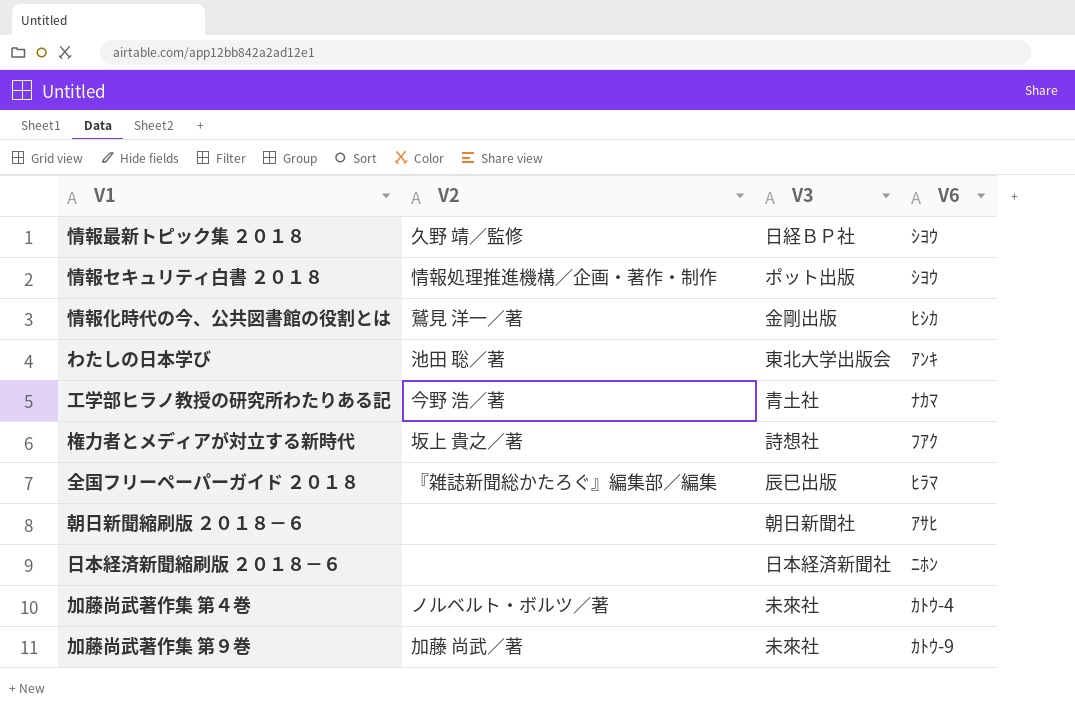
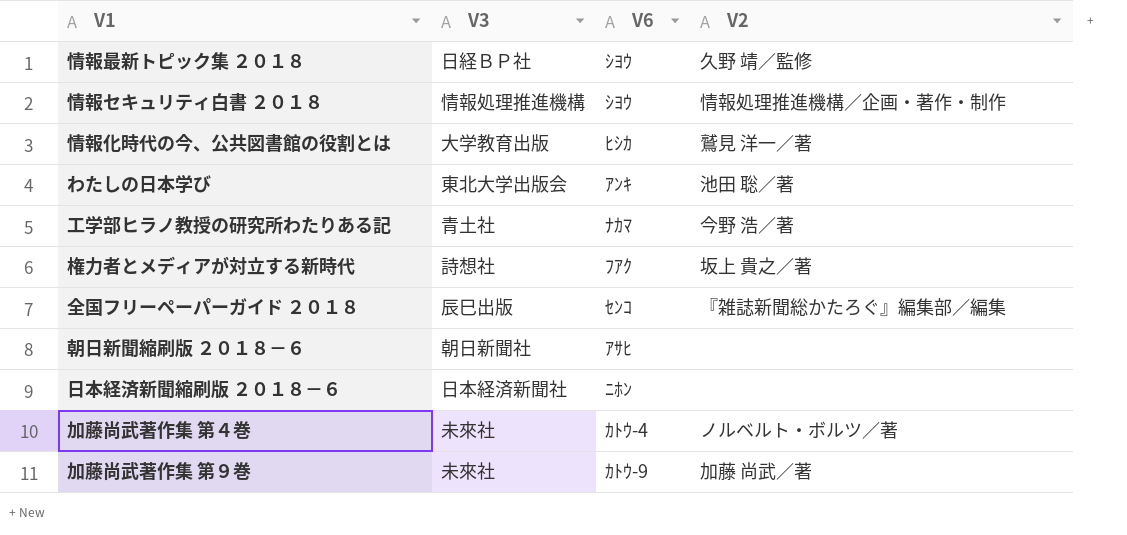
column V2 | position: 2 -> 4
情報セキュリティ白書 ２０１８ | V3: ポット出版 -> 情報処理推進機構
情報化時代の今、公共図書館の役割とは | V3: 金剛出版 -> 大学教育出版
全国フリーペーパーガイド ２０１８ | V6: ﾋﾗﾏ -> ｾﾝｺ

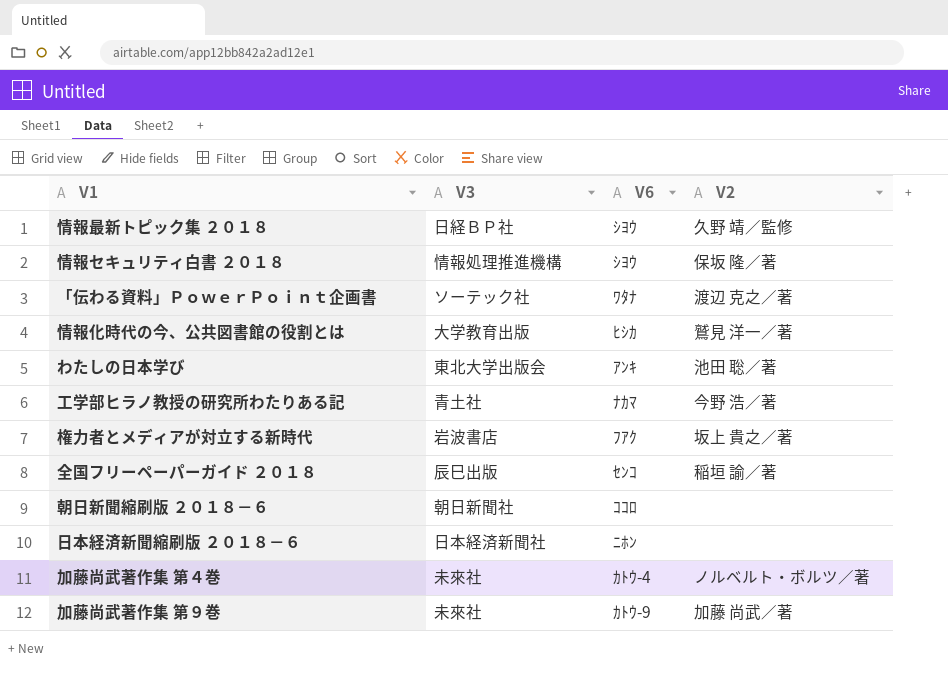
情報セキュリティ白書 ２０１８ | V2: 情報処理推進機構／企画・著作・制作 -> 保坂 隆／著
row 「伝わる資料」ＰｏｗｅｒＰｏｉｎｔ企画書: none -> ソーテック社 | ﾜﾀﾅ | 渡辺 克之／著
権力者とメディアが対立する新時代 | V3: 詩想社 -> 岩波書店
全国フリーペーパーガイド ２０１８ | V2: 『雑誌新聞総かたろぐ』編集部／編集 -> 稲垣 諭／著
朝日新聞縮刷版 ２０１８－６ | V6: ｱｻﾋ -> ｺｺﾛ

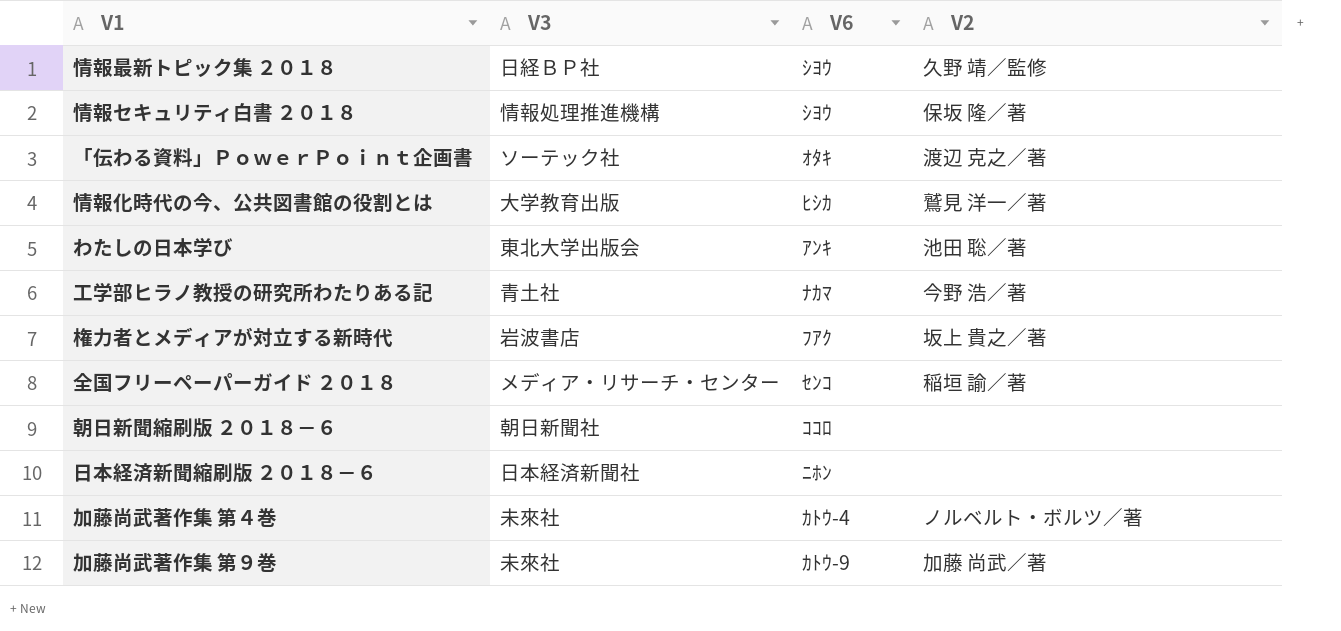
「伝わる資料」ＰｏｗｅｒＰｏｉｎｔ企画書 | V6: ﾜﾀﾅ -> ｵﾀｷ
全国フリーペーパーガイド ２０１８ | V3: 辰巳出版 -> メディア・リサーチ・センター

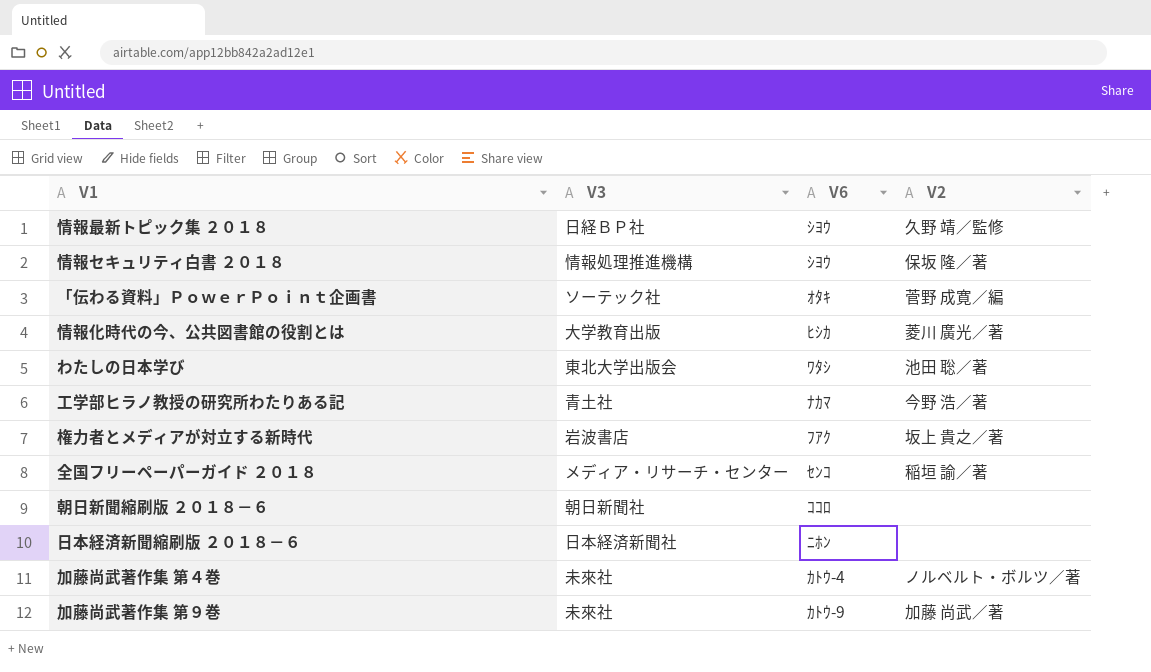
「伝わる資料」ＰｏｗｅｒＰｏｉｎｔ企画書 | V2: 渡辺 克之／著 -> 菅野 成寛／編
情報化時代の今、公共図書館の役割とは | V2: 鷲見 洋一／著 -> 菱川 廣光／著
わたしの日本学び | V6: ｱﾝｷ -> ﾜﾀｼ

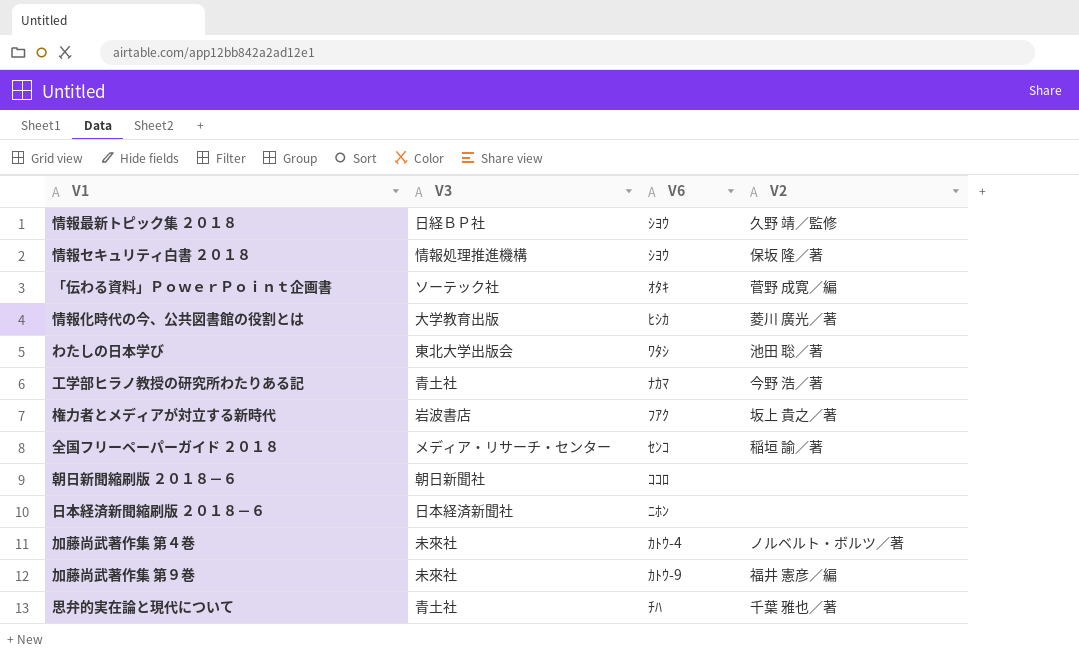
加藤尚武著作集 第９巻 | V2: 加藤 尚武／著 -> 福井 憲彦／編
row 思弁的実在論と現代について: none -> 青土社 | ﾁﾊ | 千葉 雅也／著

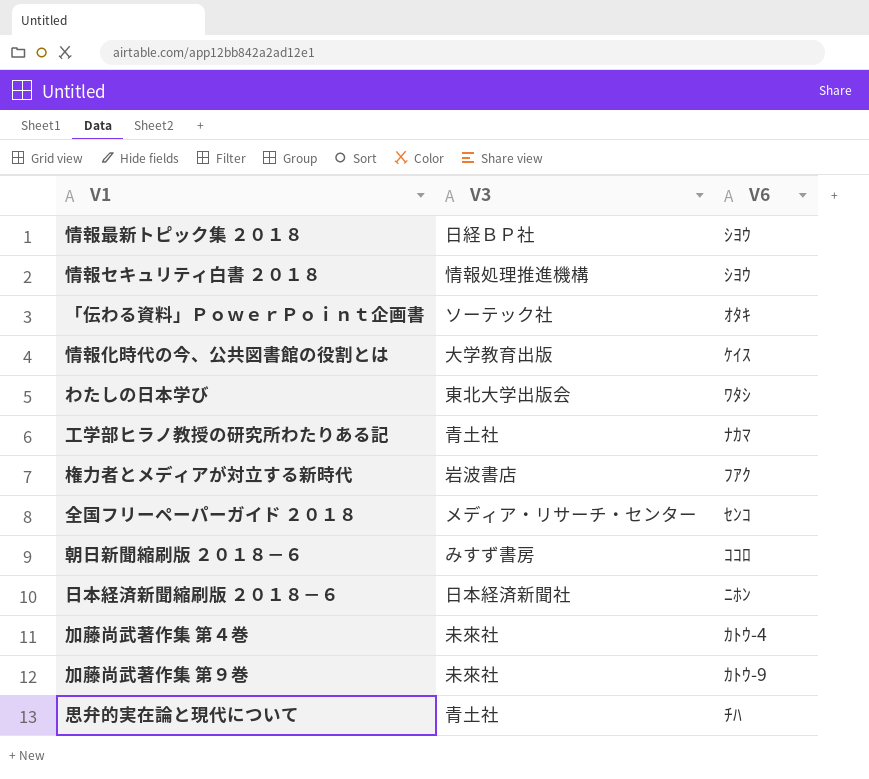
column V2 | position: 4 -> none
情報化時代の今、公共図書館の役割とは | V6: ﾋｼｶ -> ｹｲｽ
朝日新聞縮刷版 ２０１８－６ | V3: 朝日新聞社 -> みすず書房

